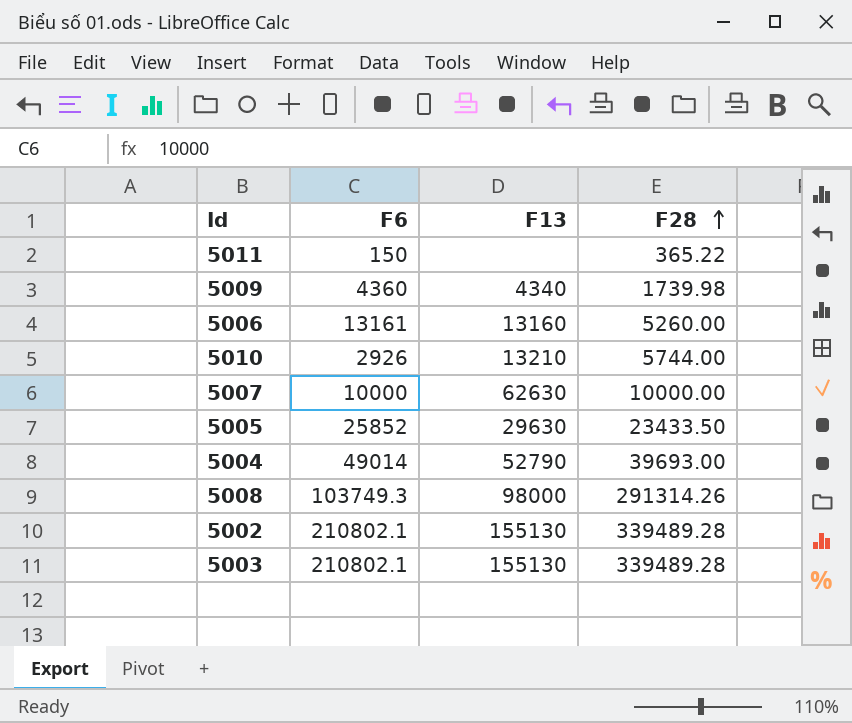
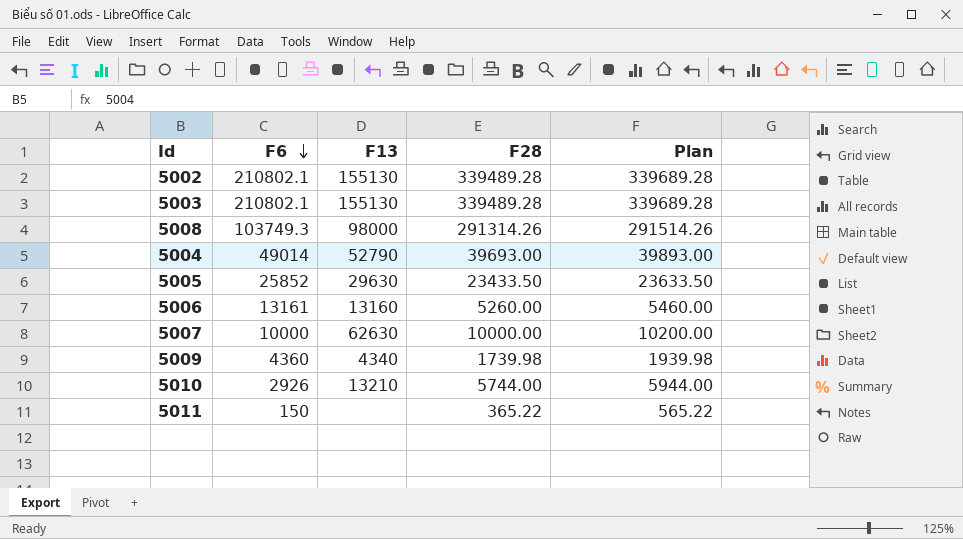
row order: F28 ascending -> F6 descending
column Plan | formula: none -> [F28] + 200

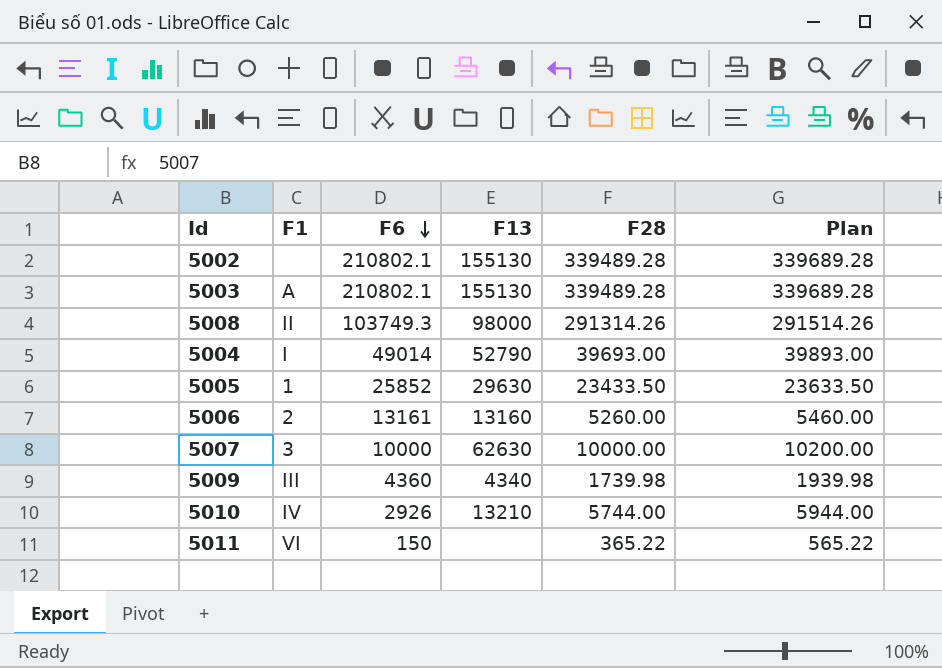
column F1 | position: none -> 2

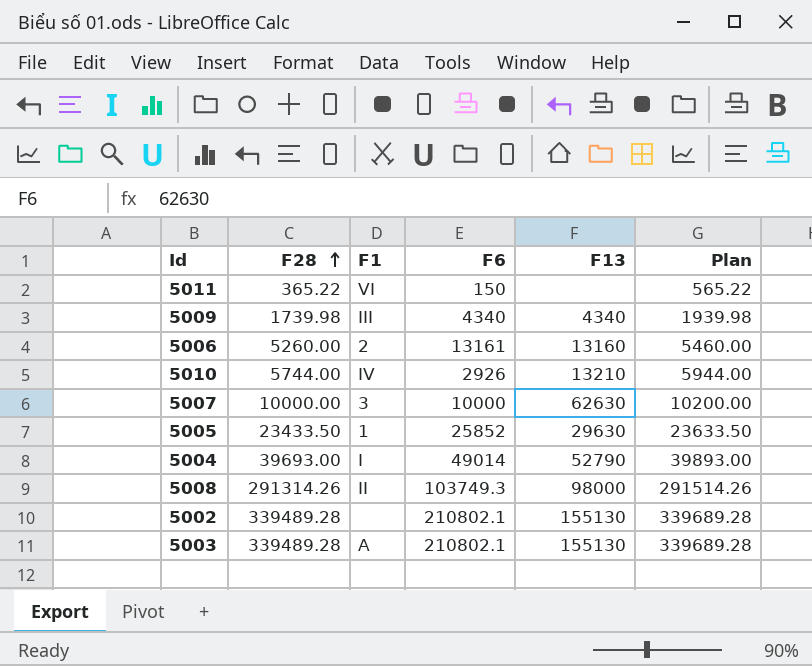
row order: F6 descending -> F28 ascending
column F28 | position: 5 -> 2
5009 | F6: 4360 -> 4340

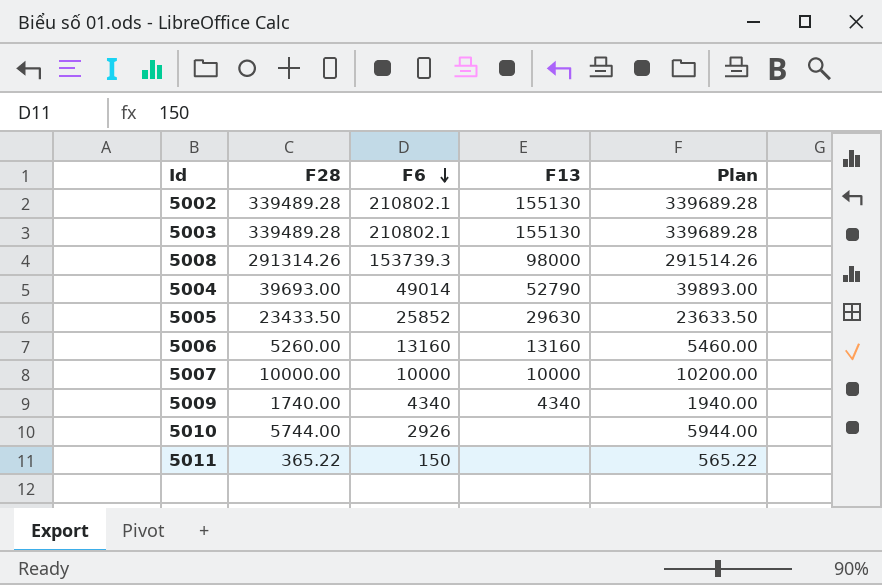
row order: F28 ascending -> F6 descending
column F1 | position: 3 -> none
5008 | F6: 103749.3 -> 153739.3
5006 | F6: 13161 -> 13160
5007 | F13: 62630 -> 10000
5009 | F28: 1739.98 -> 1740.00
5009 | Plan: 1939.98 -> 1940.00
5010 | F13: 13210 -> none

